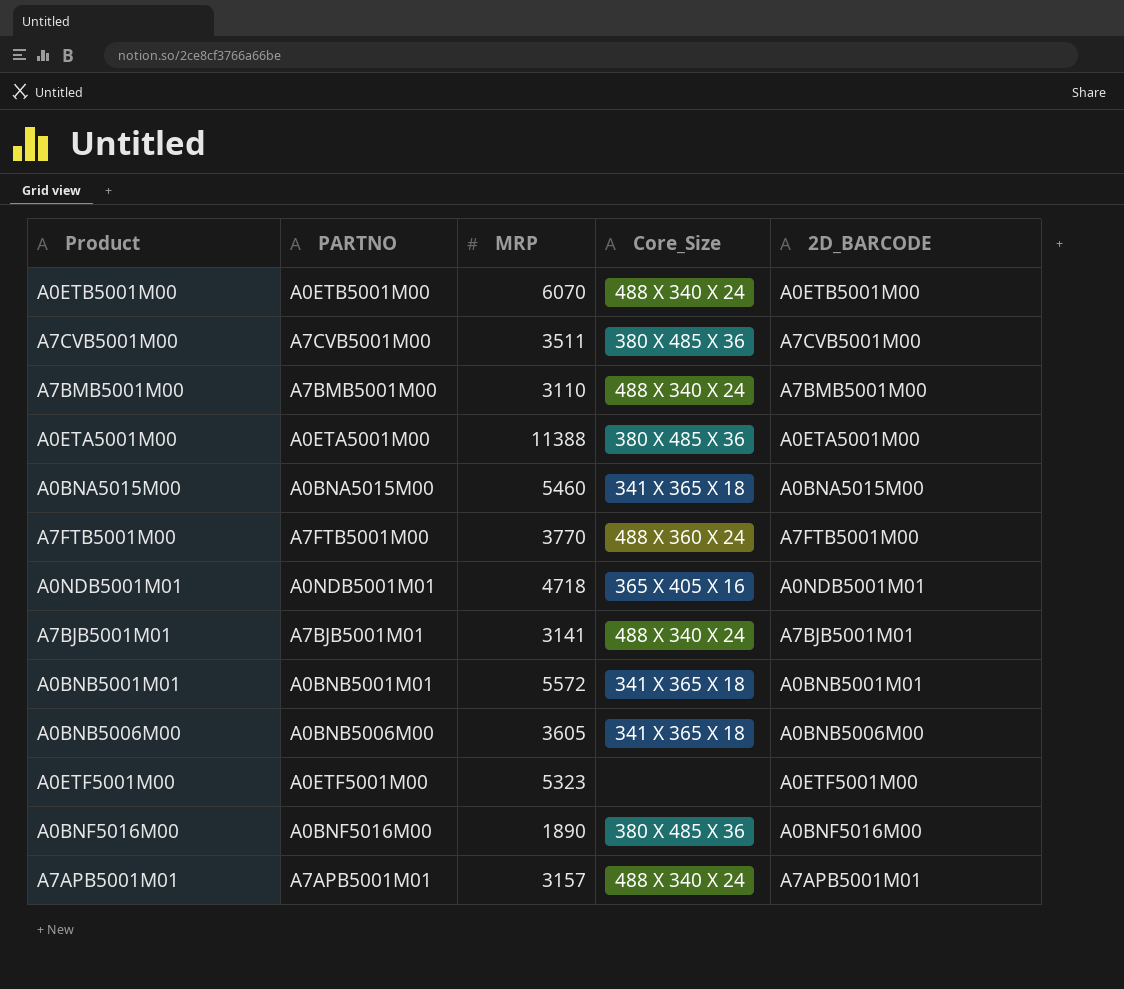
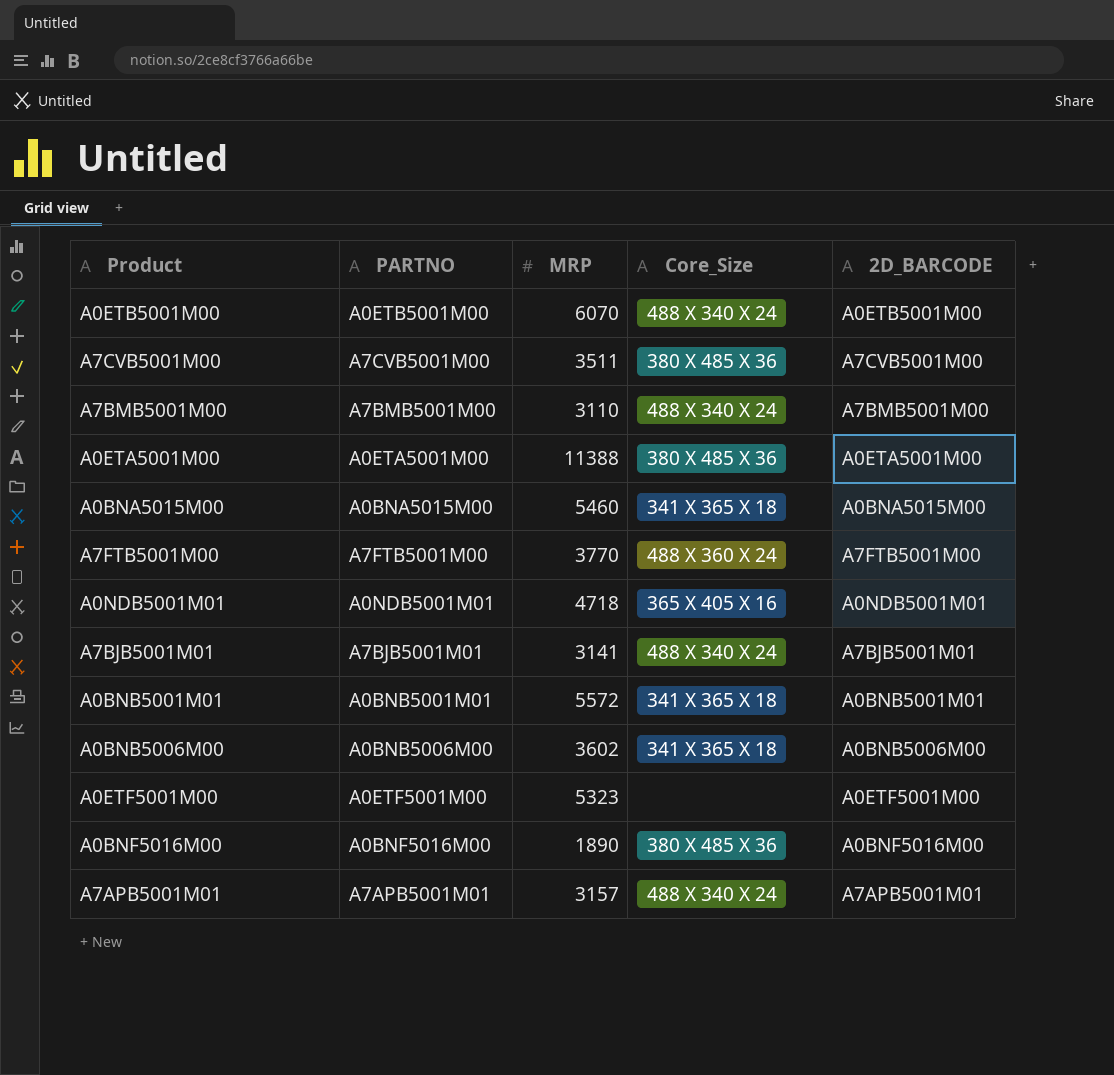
A0BNB5006M00 | MRP: 3605 -> 3602

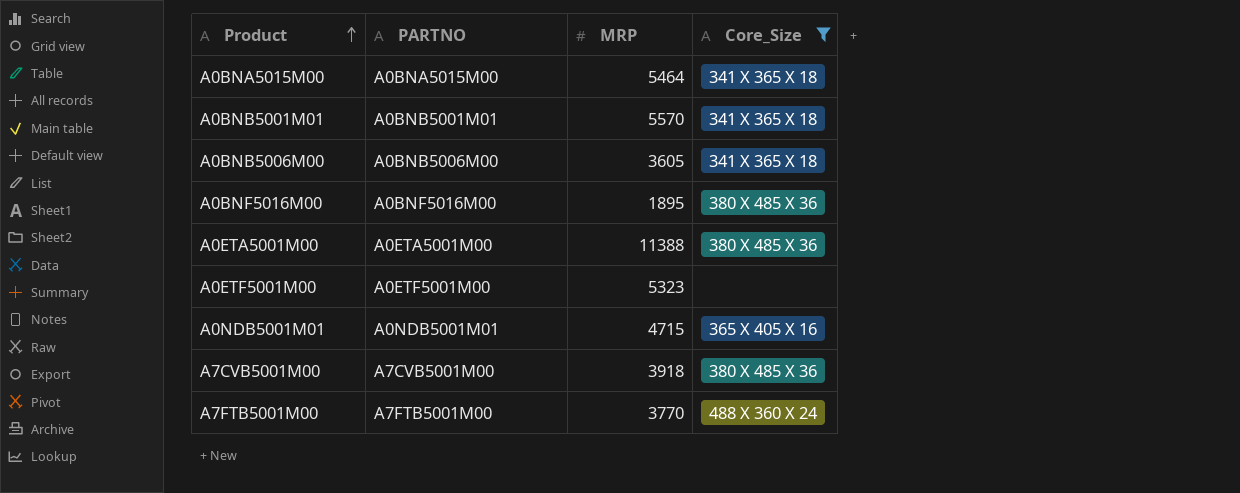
filter: none -> Core_Size != 488 X 340 X 24
row order: none -> Product ascending
column 2D_BARCODE | position: 5 -> none
A0BNA5015M00 | MRP: 5460 -> 5464
A0BNB5001M01 | MRP: 5572 -> 5570
A0BNB5006M00 | MRP: 3602 -> 3605
A0BNF5016M00 | MRP: 1890 -> 1895
A0NDB5001M01 | MRP: 4718 -> 4715
A7CVB5001M00 | MRP: 3511 -> 3918

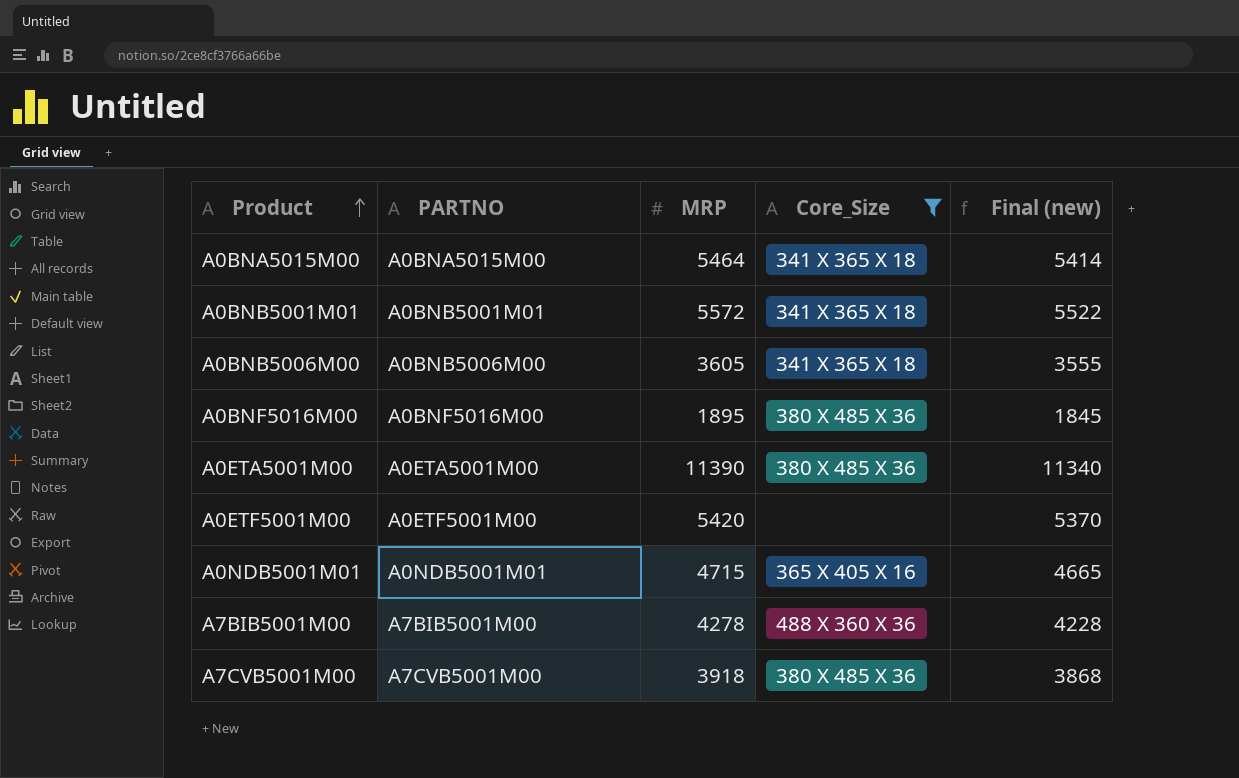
column Final (new) | formula: none -> [MRP] - 50
row A7FTB5001M00: A7FTB5001M00 | 3770 | 488 X 360 X 24 -> none
A0BNB5001M01 | MRP: 5570 -> 5572
A0ETA5001M00 | MRP: 11388 -> 11390
A0ETF5001M00 | MRP: 5323 -> 5420
row A7BIB5001M00: none -> A7BIB5001M00 | 4278 | 488 X 360 X 36 | 4228

